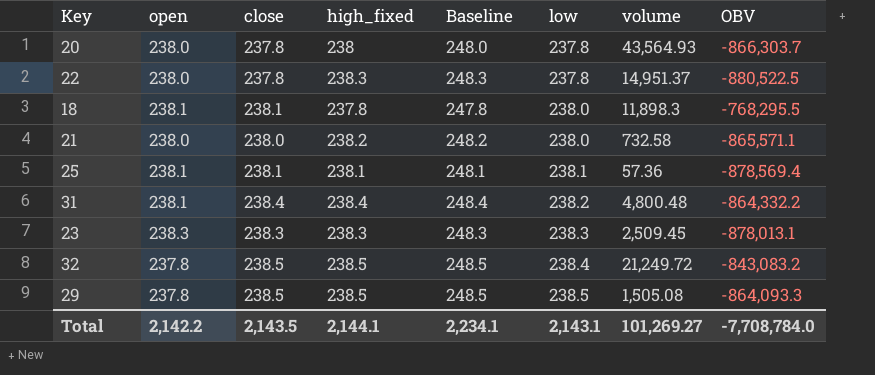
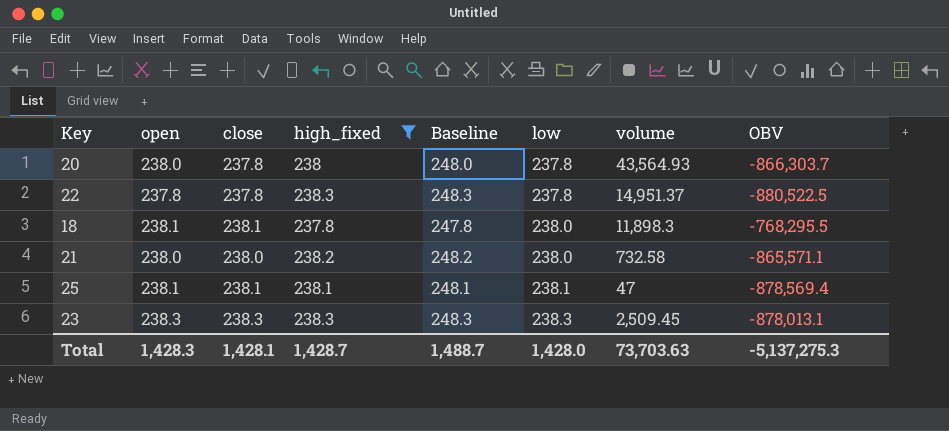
filter: none -> high_fixed <= 238.3
22 | open: 238.0 -> 237.8
25 | volume: 57.36 -> 47
Total | open: 2,142.2 -> 1,428.3
Total | close: 2,143.5 -> 1,428.1
Total | high_fixed: 2,144.1 -> 1,428.7
Total | Baseline: 2,234.1 -> 1,488.7
Total | low: 2,143.1 -> 1,428.0
Total | volume: 101,269.27 -> 73,703.63
Total | OBV: -7,708,784.0 -> -5,137,275.3

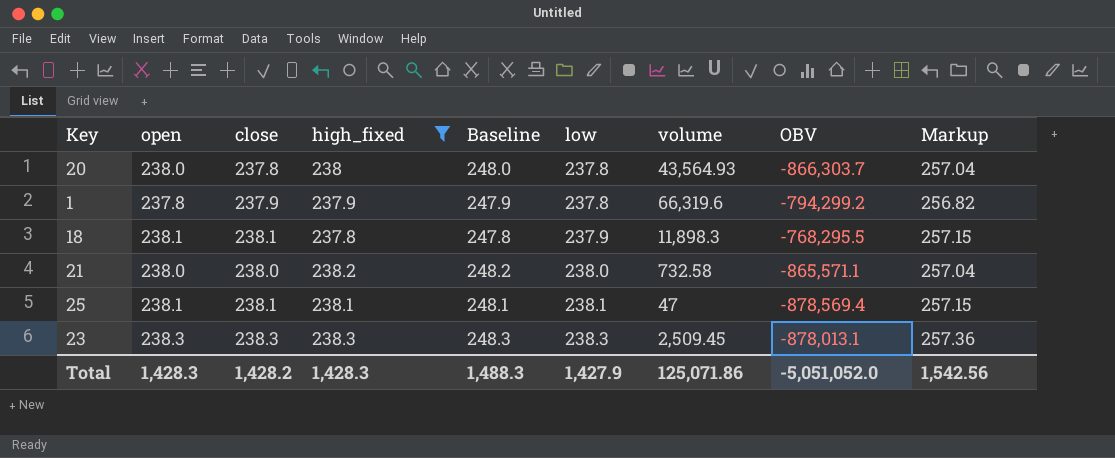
column Markup | formula: none -> [open] * 1.08
row 22: 237.8 | 237.8 | 238.3 | 248.3 | 237.8 | 14,951.37 | -880,522.5 -> none
row 1: none -> 237.8 | 237.9 | 237.9 | 247.9 | 237.8 | 66,319.6 | -794,299.2 | 256.82
18 | low: 238.0 -> 237.9
Total | close: 1,428.1 -> 1,428.2
Total | high_fixed: 1,428.7 -> 1,428.3
Total | Baseline: 1,488.7 -> 1,488.3
Total | low: 1,428.0 -> 1,427.9
Total | volume: 73,703.63 -> 125,071.86
Total | OBV: -5,137,275.3 -> -5,051,052.0

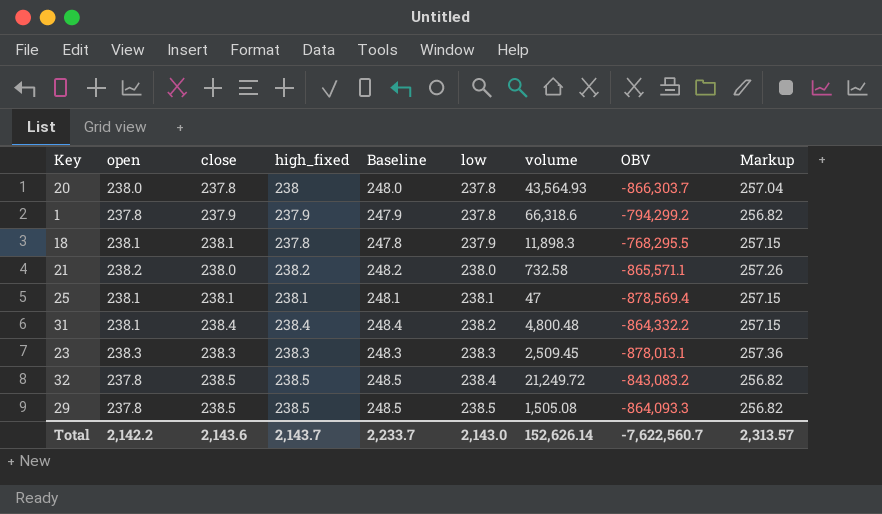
filter: high_fixed <= 238.3 -> none
1 | volume: 66,319.6 -> 66,318.6
21 | open: 238.0 -> 238.2
21 | Markup: 257.04 -> 257.26
Total | open: 1,428.3 -> 2,142.2
Total | close: 1,428.2 -> 2,143.6
Total | high_fixed: 1,428.3 -> 2,143.7
Total | Baseline: 1,488.3 -> 2,233.7
Total | low: 1,427.9 -> 2,143.0
Total | volume: 125,071.86 -> 152,626.14
Total | OBV: -5,051,052.0 -> -7,622,560.7
Total | Markup: 1,542.56 -> 2,313.57

